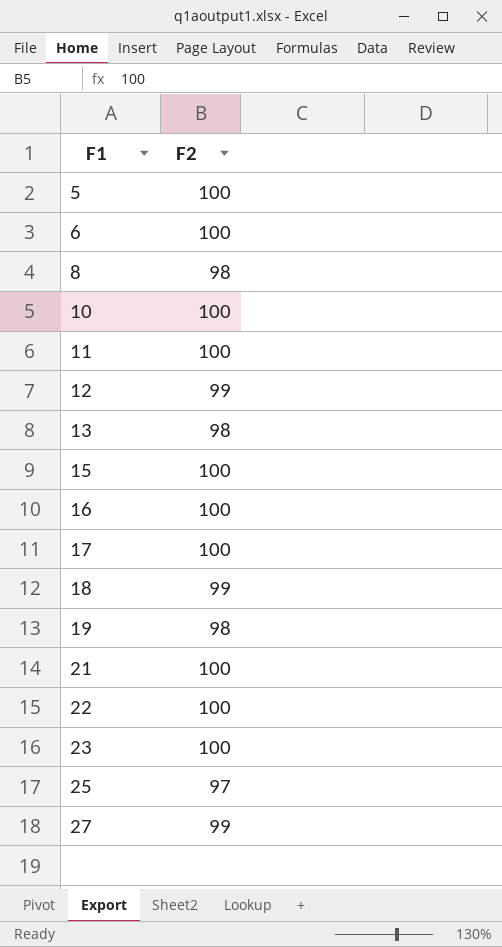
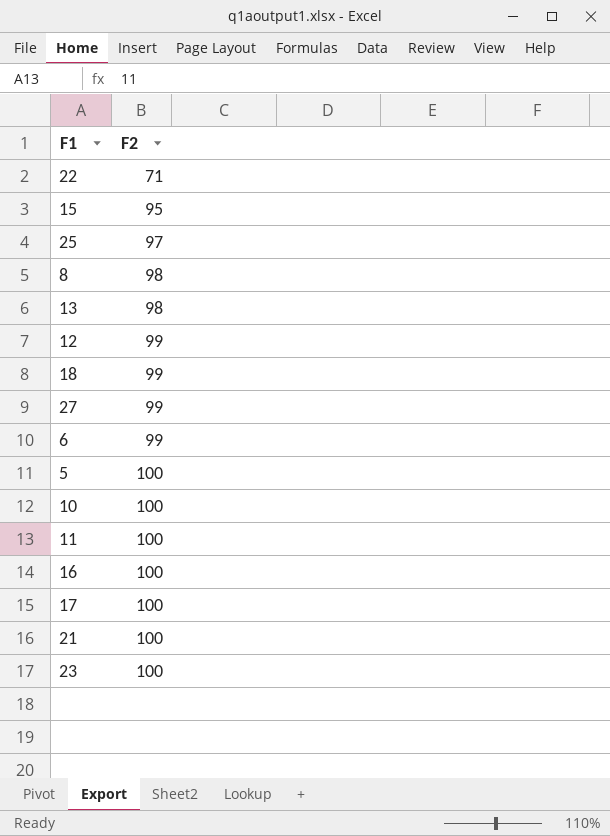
row order: F1 ascending -> F2 ascending
row 19: 98 -> none
22 | F2: 100 -> 71
15 | F2: 100 -> 95
6 | F2: 100 -> 99

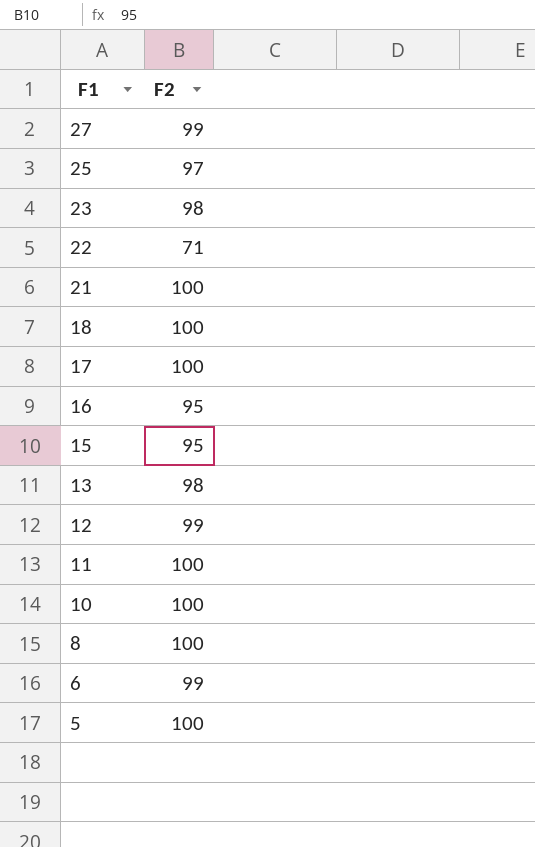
row order: F2 ascending -> F1 descending
23 | F2: 100 -> 98
18 | F2: 99 -> 100
16 | F2: 100 -> 95
8 | F2: 98 -> 100

